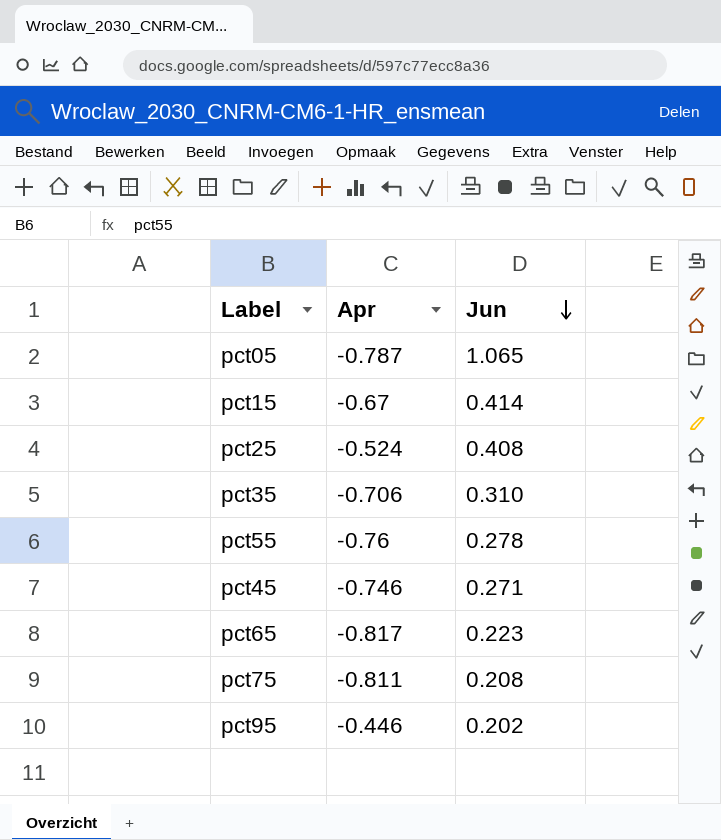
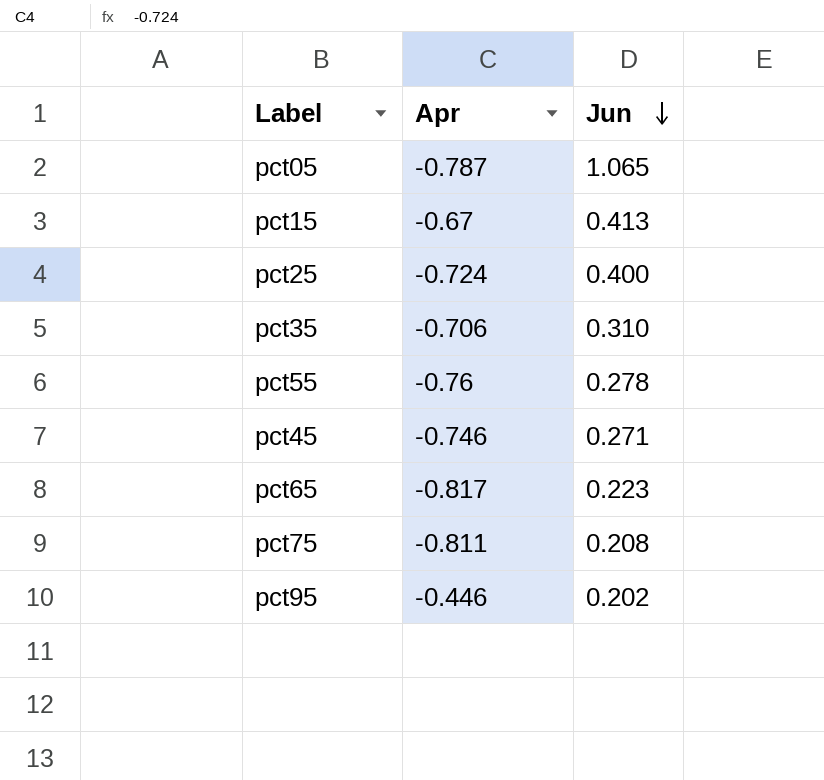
pct15 | Jun: 0.414 -> 0.413
pct25 | Apr: -0.524 -> -0.724
pct25 | Jun: 0.408 -> 0.400

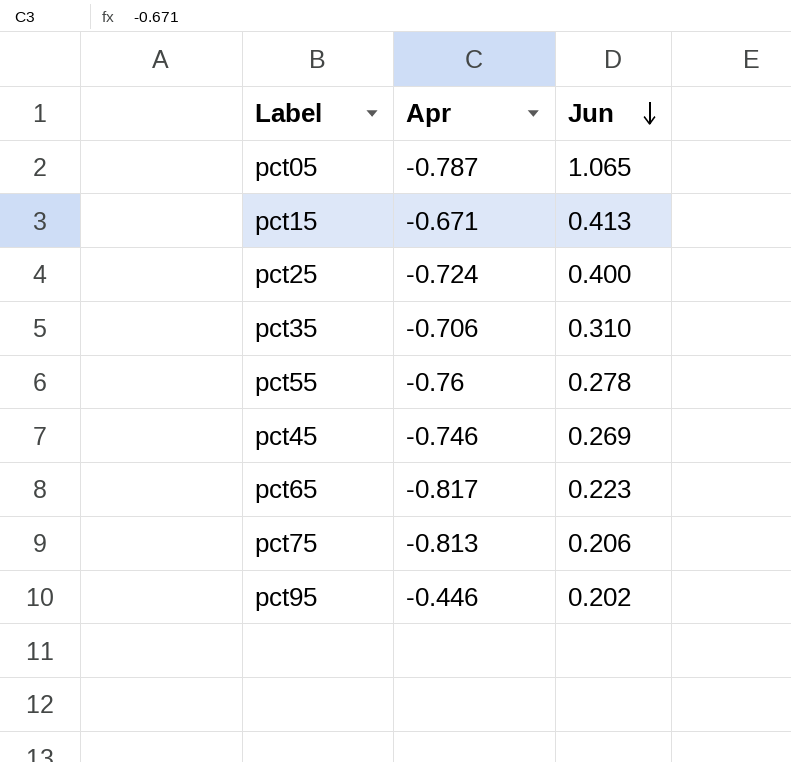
pct15 | Apr: -0.67 -> -0.671
pct45 | Jun: 0.271 -> 0.269
pct75 | Apr: -0.811 -> -0.813
pct75 | Jun: 0.208 -> 0.206

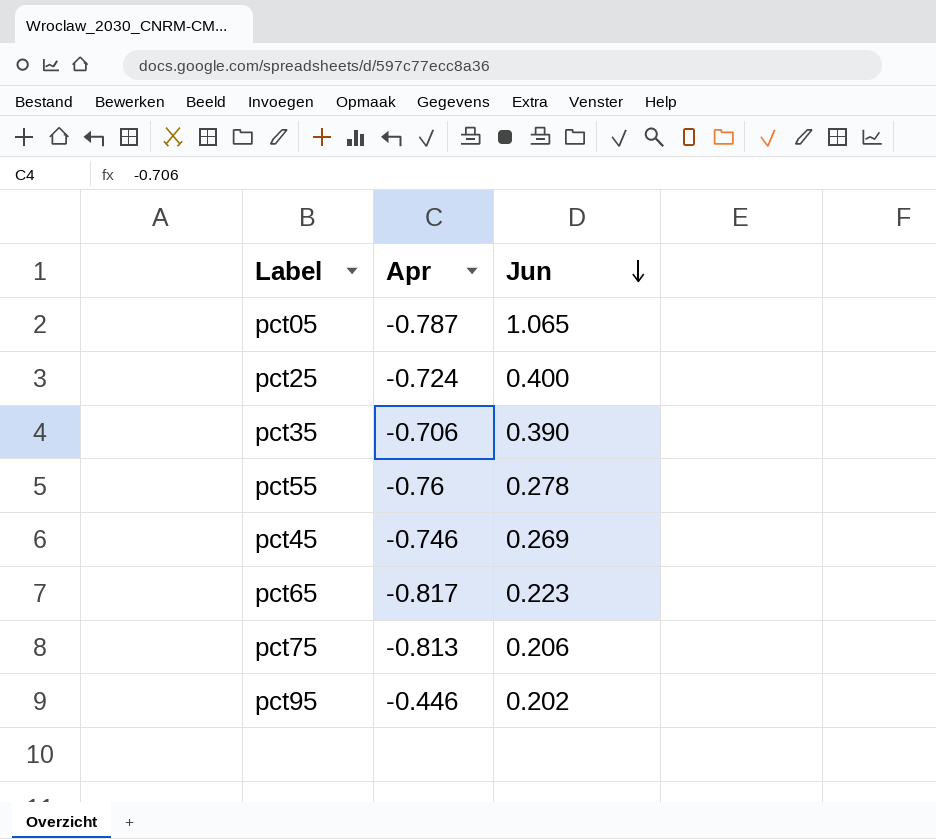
row pct15: -0.671 | 0.413 -> none
pct35 | Jun: 0.310 -> 0.390

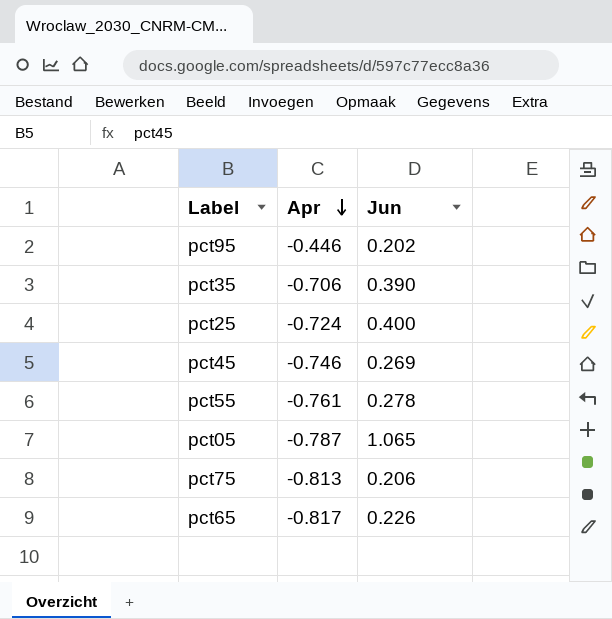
row order: Jun descending -> Apr descending
pct55 | Apr: -0.76 -> -0.761
pct65 | Jun: 0.223 -> 0.226

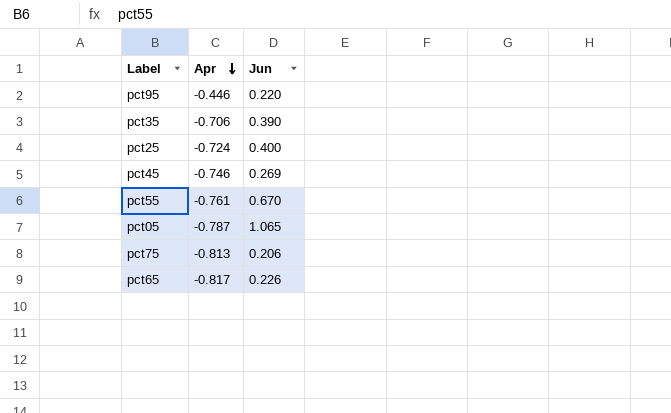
pct95 | Jun: 0.202 -> 0.220
pct55 | Jun: 0.278 -> 0.670

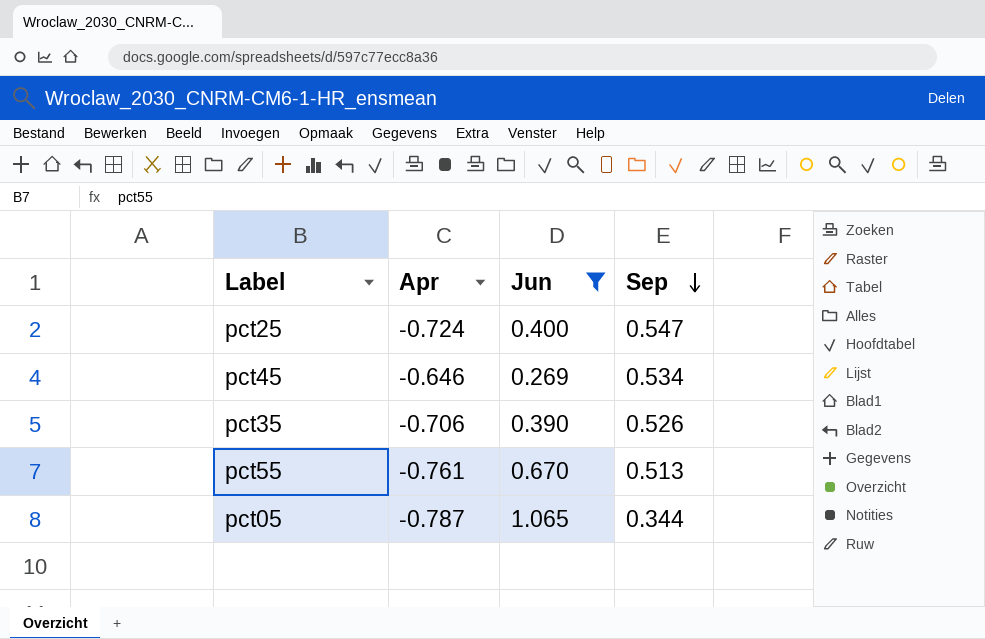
filter: none -> Jun >= 0.269
row order: Apr descending -> Sep descending
column Sep | position: none -> 4
pct45 | Apr: -0.746 -> -0.646

